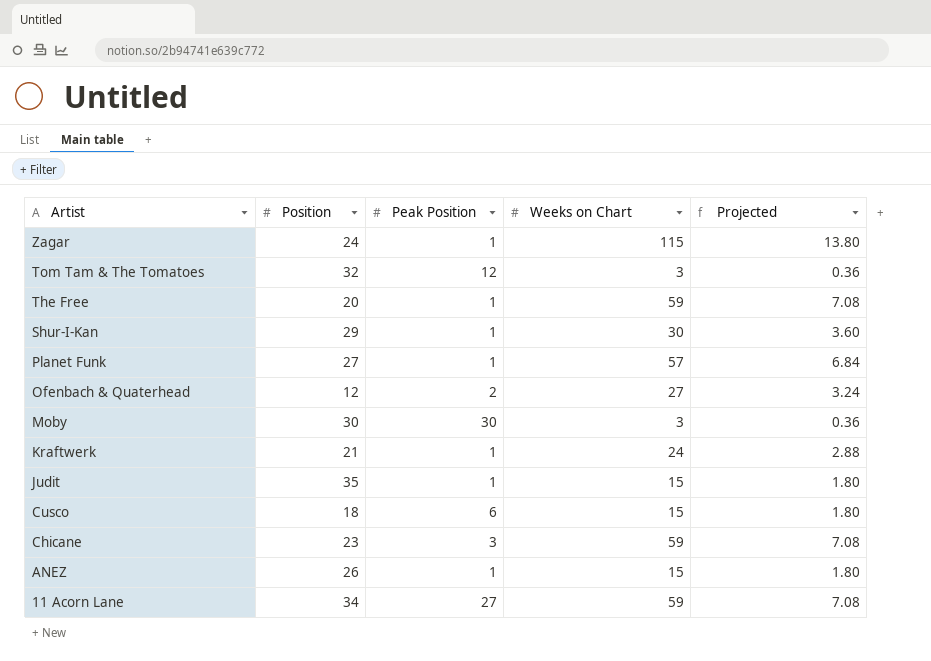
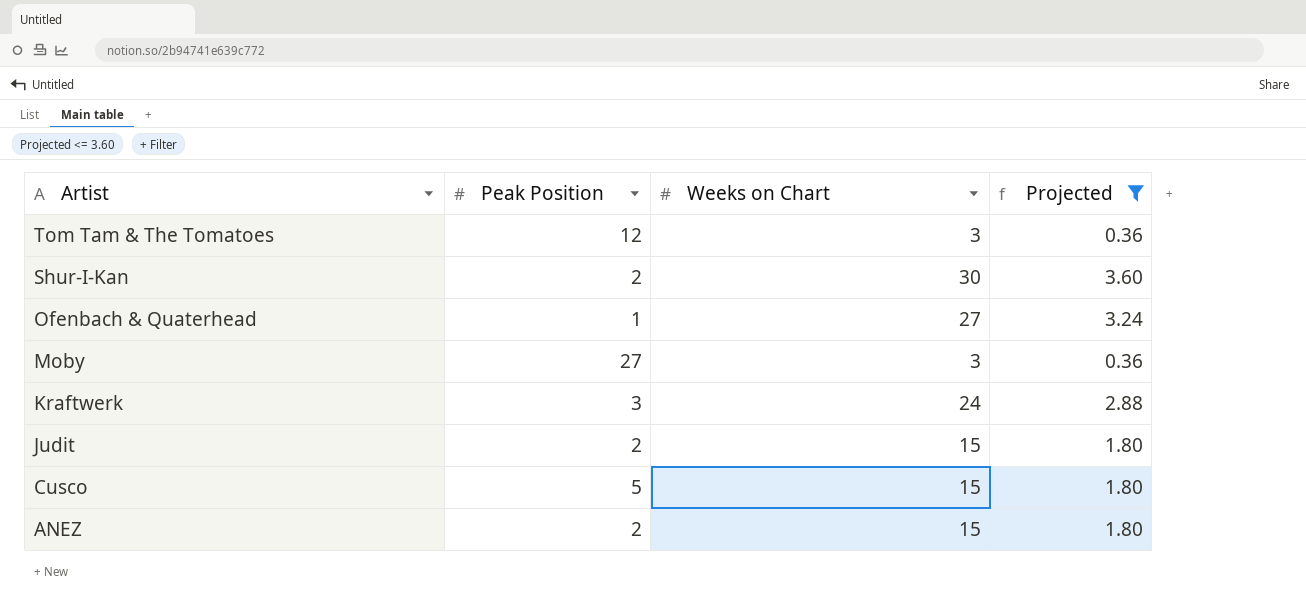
filter: none -> Projected <= 3.60
column Position | position: 2 -> none
Shur-I-Kan | Peak Position: 1 -> 2
Ofenbach & Quaterhead | Peak Position: 2 -> 1
Moby | Peak Position: 30 -> 27
Kraftwerk | Peak Position: 1 -> 3
Judit | Peak Position: 1 -> 2
Cusco | Peak Position: 6 -> 5
ANEZ | Peak Position: 1 -> 2

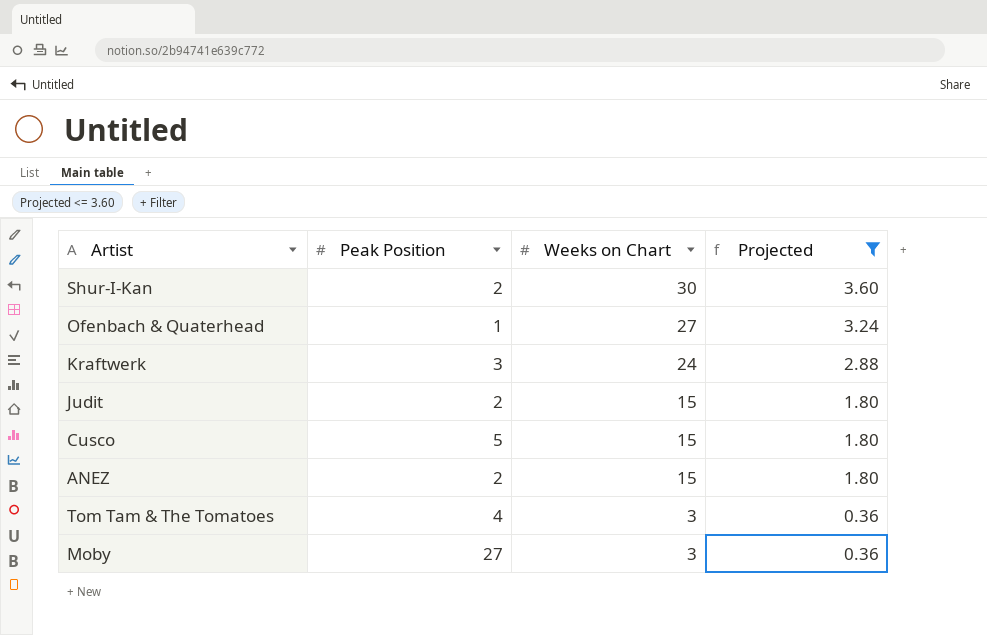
row order: Artist descending -> Weeks on Chart descending
Tom Tam & The Tomatoes | Peak Position: 12 -> 4

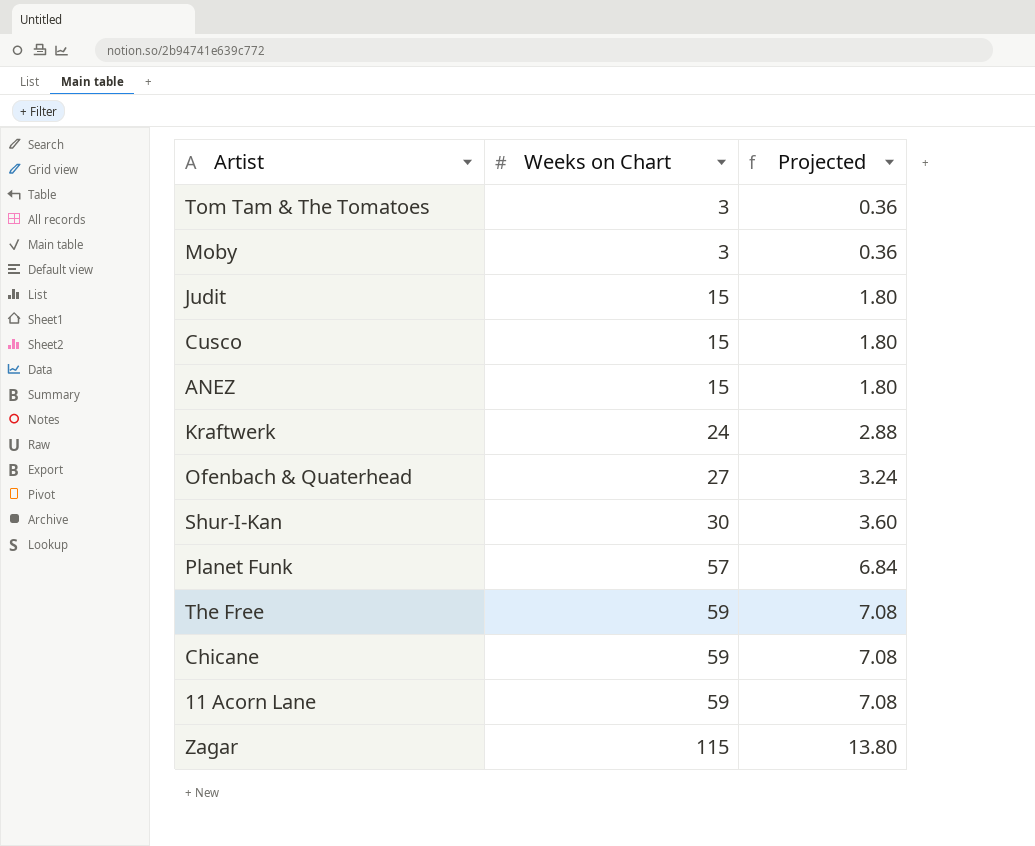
filter: Projected <= 3.60 -> none
row order: Weeks on Chart descending -> Weeks on Chart ascending
column Peak Position | position: 2 -> none

